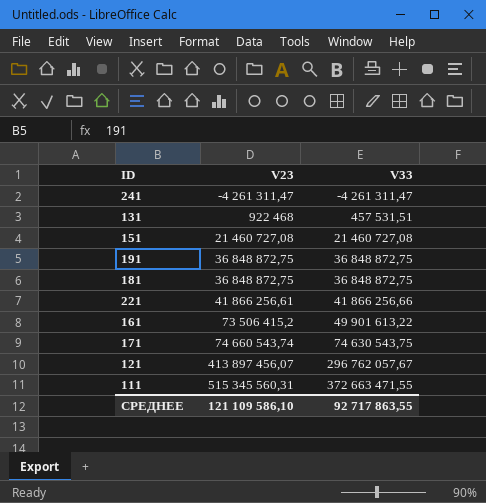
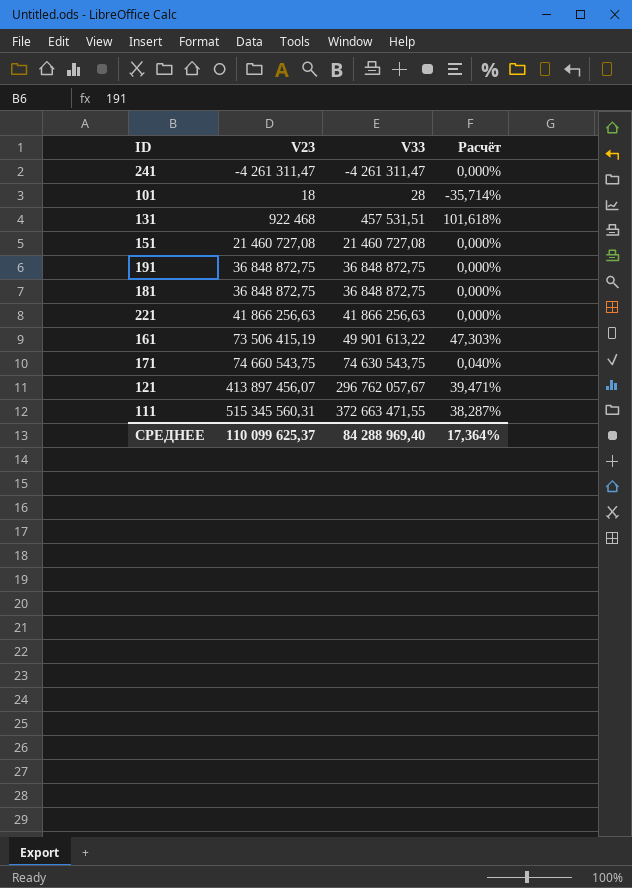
column Расчёт | formula: none -> ([V23] - [V33]) / [V33]
row 101: none -> 18 | 28 | -35,714%
221 | V23: 41 866 256,61 -> 41 866 256,63
221 | V33: 41 866 256,66 -> 41 866 256,63
161 | V23: 73 506 415,2 -> 73 506 415,19
171 | V23: 74 660 543,74 -> 74 660 543,75
СРЕДНЕЕ | V23: 121 109 586,10 -> 110 099 625,37
СРЕДНЕЕ | V33: 92 717 863,55 -> 84 288 969,40

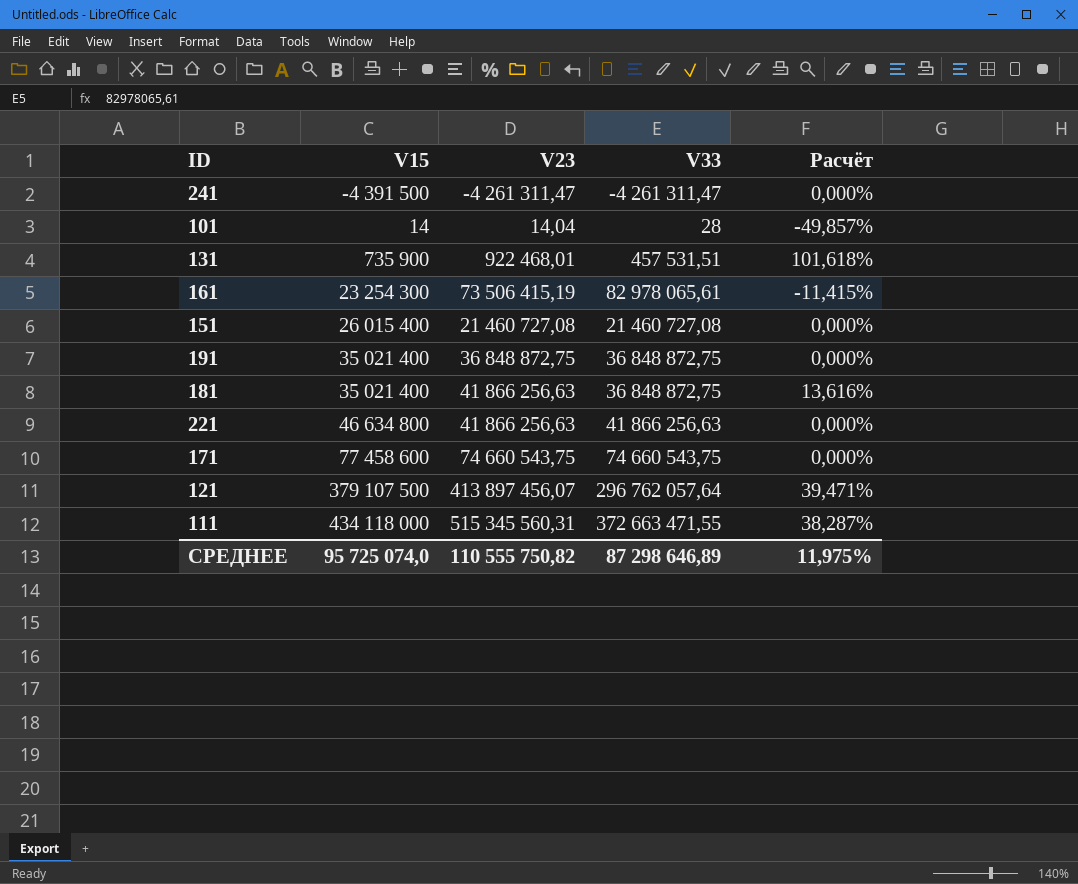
row order: V23 ascending -> V15 ascending
column V15 | position: none -> 2
101 | V23: 18 -> 14,04
101 | Расчёт: -35,714% -> -49,857%
131 | V23: 922 468 -> 922 468,01
161 | V33: 49 901 613,22 -> 82 978 065,61
161 | Расчёт: 47,303% -> -11,415%
181 | V23: 36 848 872,75 -> 41 866 256,63
181 | Расчёт: 0,000% -> 13,616%
171 | V33: 74 630 543,75 -> 74 660 543,75
171 | Расчёт: 0,040% -> 0,000%
121 | V33: 296 762 057,67 -> 296 762 057,64
СРЕДНЕЕ | V23: 110 099 625,37 -> 110 555 750,82
СРЕДНЕЕ | V33: 84 288 969,40 -> 87 298 646,89
СРЕДНЕЕ | Расчёт: 17,364% -> 11,975%

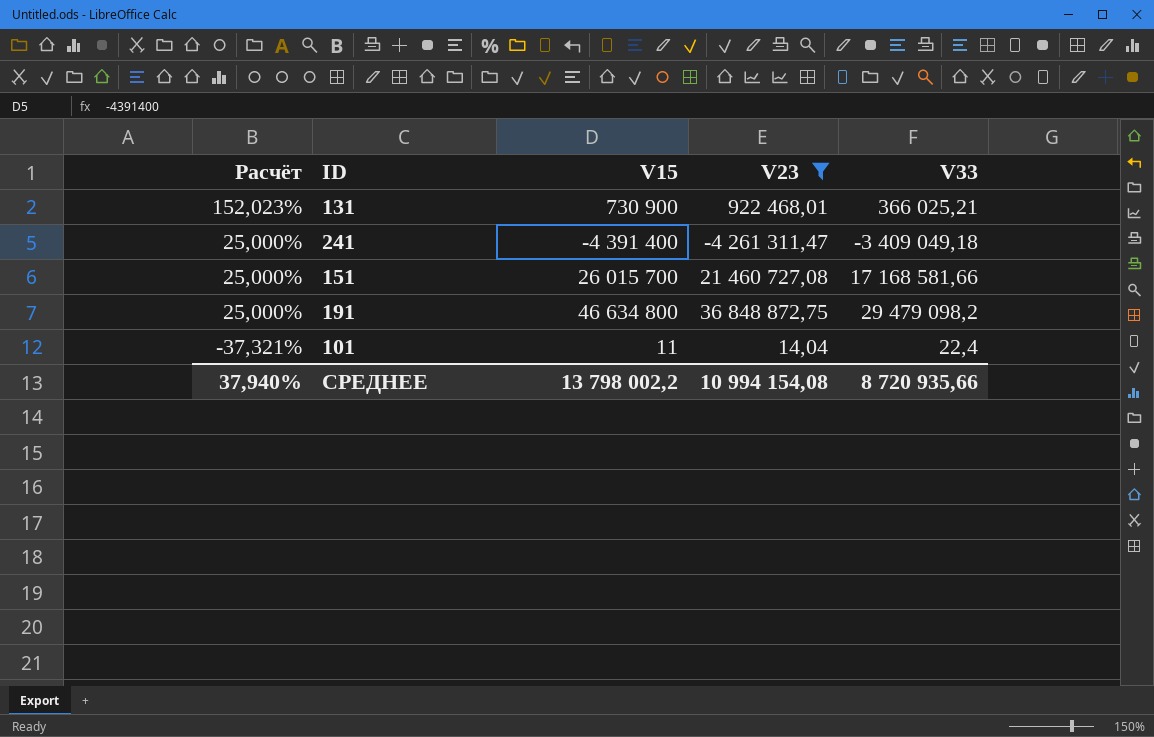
filter: none -> V23 <= 36 848 872,75
row order: V15 ascending -> Расчёт descending
column Расчёт | position: 5 -> 1
131 | Расчёт: 101,618% -> 152,023%
131 | V15: 735 900 -> 730 900
131 | V33: 457 531,51 -> 366 025,21
241 | Расчёт: 0,000% -> 25,000%
241 | V15: -4 391 500 -> -4 391 400
241 | V33: -4 261 311,47 -> -3 409 049,18
151 | Расчёт: 0,000% -> 25,000%
151 | V15: 26 015 400 -> 26 015 700
151 | V33: 21 460 727,08 -> 17 168 581,66
191 | Расчёт: 0,000% -> 25,000%
191 | V15: 35 021 400 -> 46 634 800
191 | V33: 36 848 872,75 -> 29 479 098,2
101 | Расчёт: -49,857% -> -37,321%
101 | V15: 14 -> 11
101 | V33: 28 -> 22,4
СРЕДНЕЕ | Расчёт: 11,975% -> 37,940%
СРЕДНЕЕ | V15: 95 725 074,0 -> 13 798 002,2
СРЕДНЕЕ | V23: 110 555 750,82 -> 10 994 154,08
СРЕДНЕЕ | V33: 87 298 646,89 -> 8 720 935,66

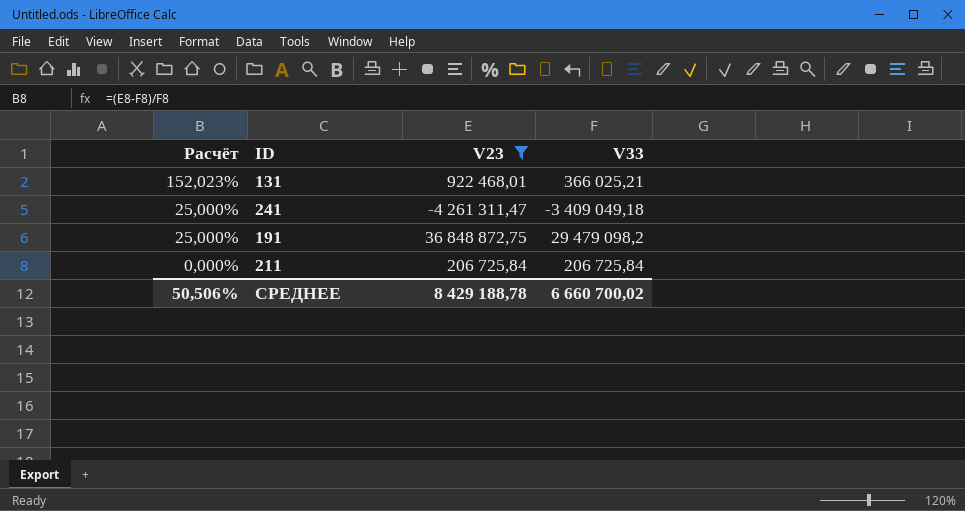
column V15 | position: 3 -> none
row 151: 25,000% | 26 015 700 | 21 460 727,08 | 17 168 581,66 -> none
row 101: -37,321% | 11 | 14,04 | 22,4 -> none
row 211: none -> 0,000% | 206 725,84 | 206 725,84
СРЕДНЕЕ | Расчёт: 37,940% -> 50,506%
СРЕДНЕЕ | V23: 10 994 154,08 -> 8 429 188,78
СРЕДНЕЕ | V33: 8 720 935,66 -> 6 660 700,02

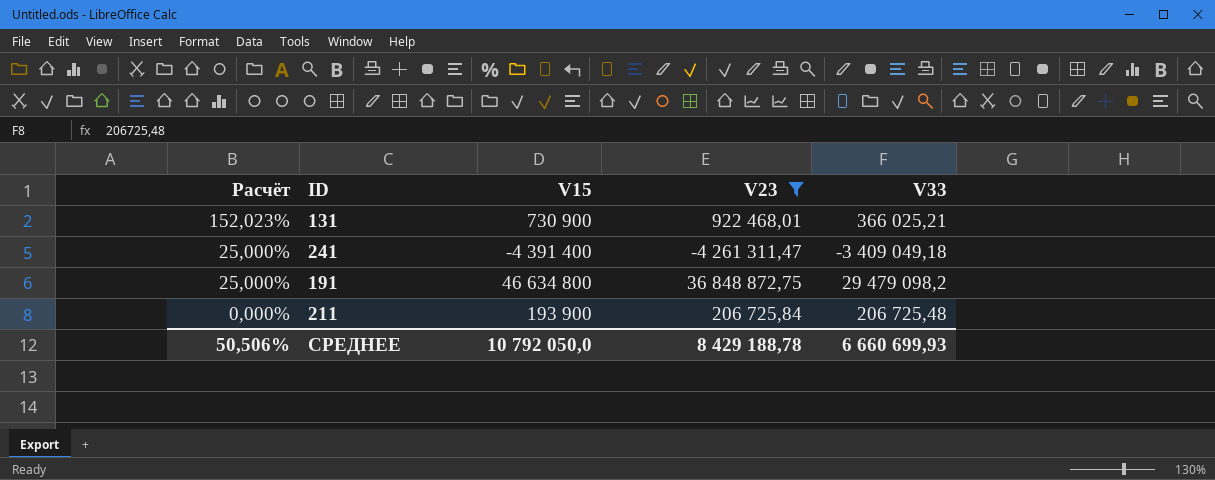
column V15 | position: none -> 3
211 | V33: 206 725,84 -> 206 725,48
СРЕДНЕЕ | V33: 6 660 700,02 -> 6 660 699,93

